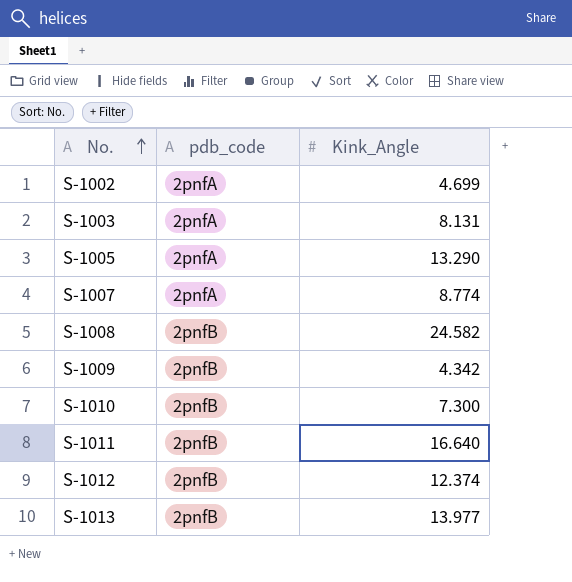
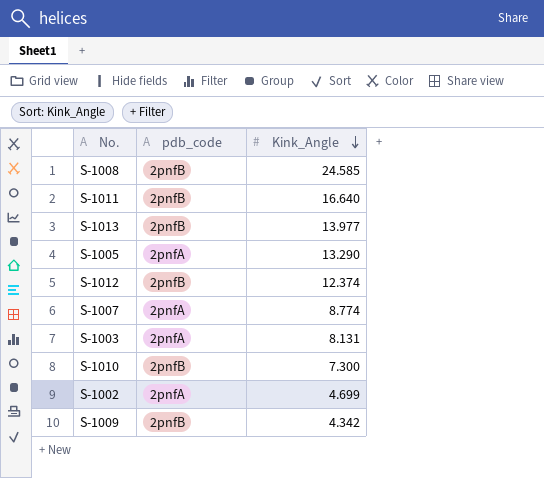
row order: No. ascending -> Kink_Angle descending
S-1008 | Kink_Angle: 24.582 -> 24.585

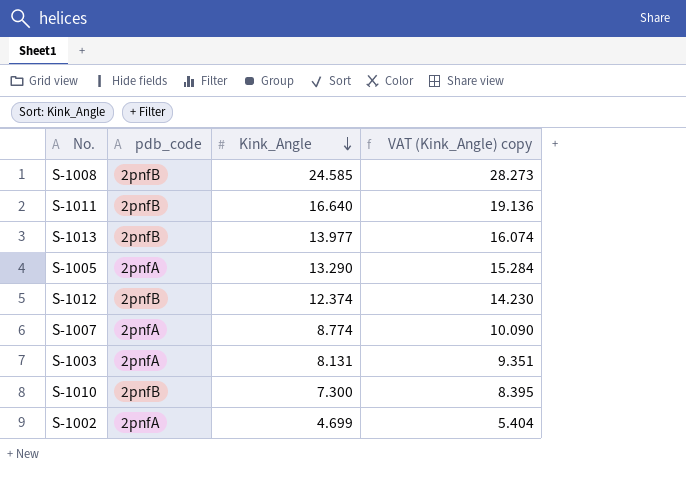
column VAT (Kink_Angle) copy | formula: none -> [Kink_Angle] * 1.15
row S-1009: 2pnfB | 4.342 -> none

